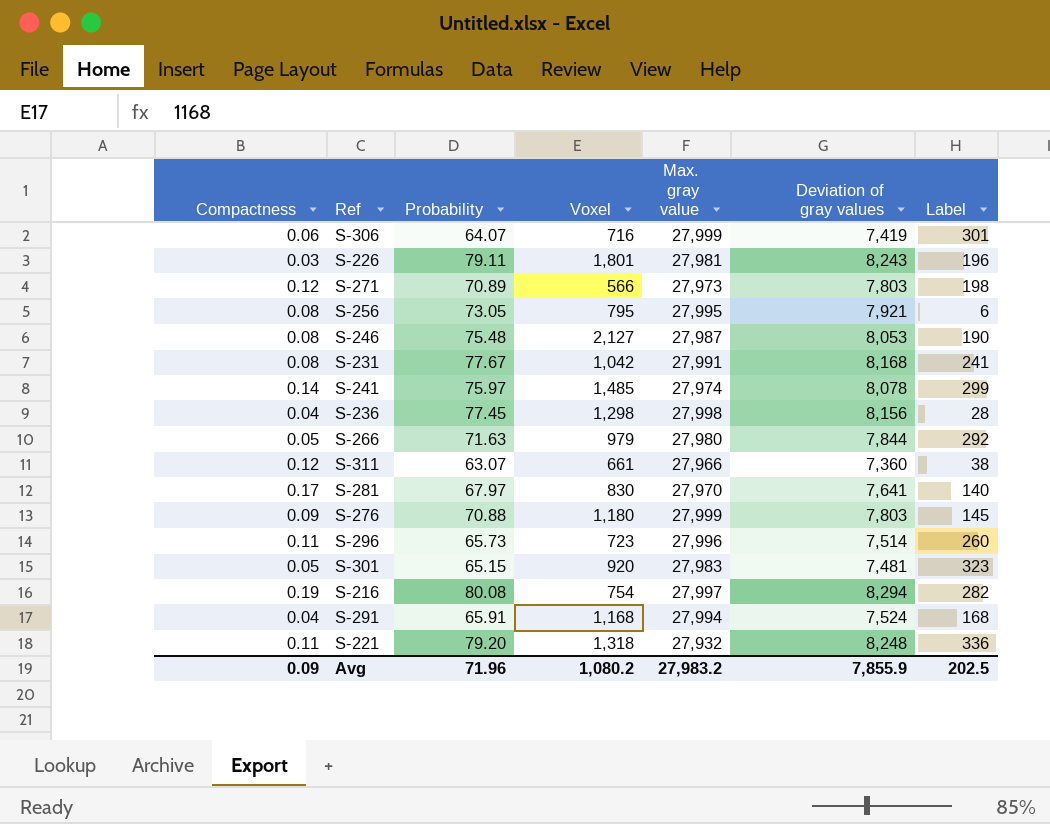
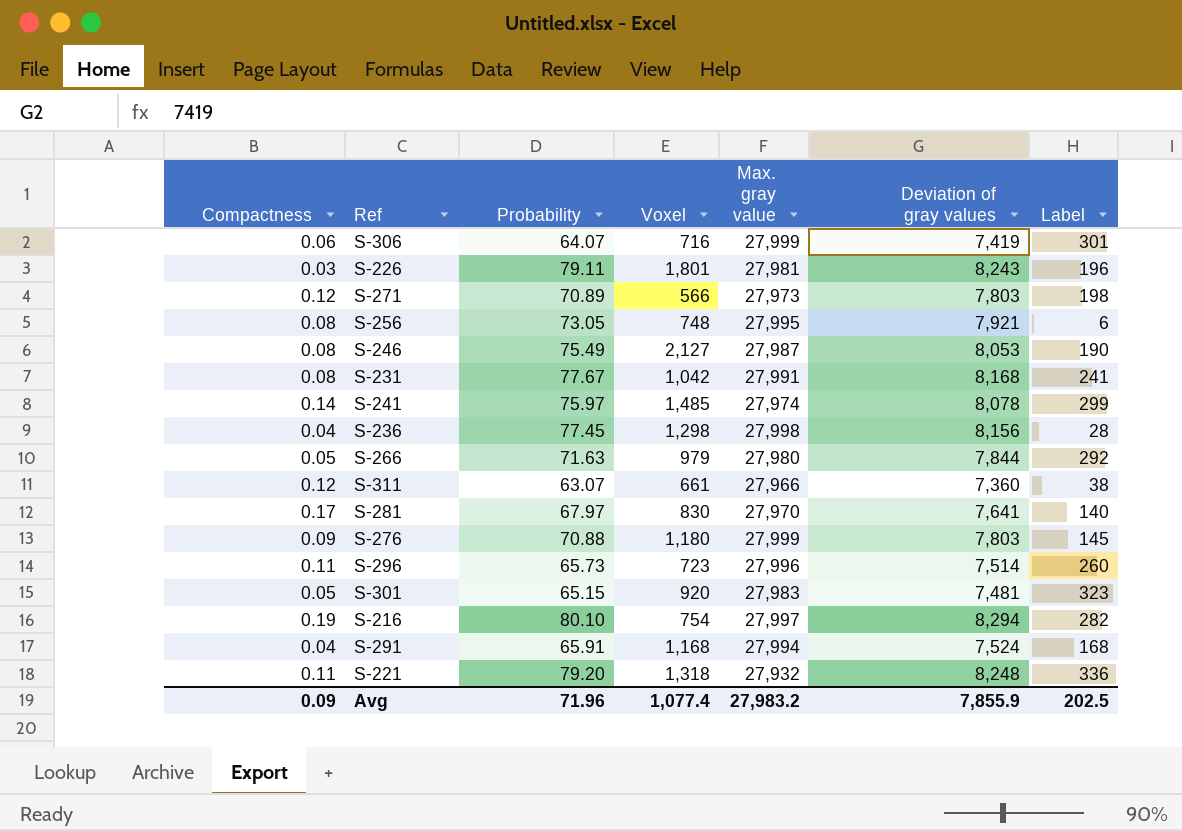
S-256 | Voxel: 795 -> 748
S-246 | Probability: 75.48 -> 75.49
S-216 | Probability: 80.08 -> 80.10
Avg | Voxel: 1,080.2 -> 1,077.4

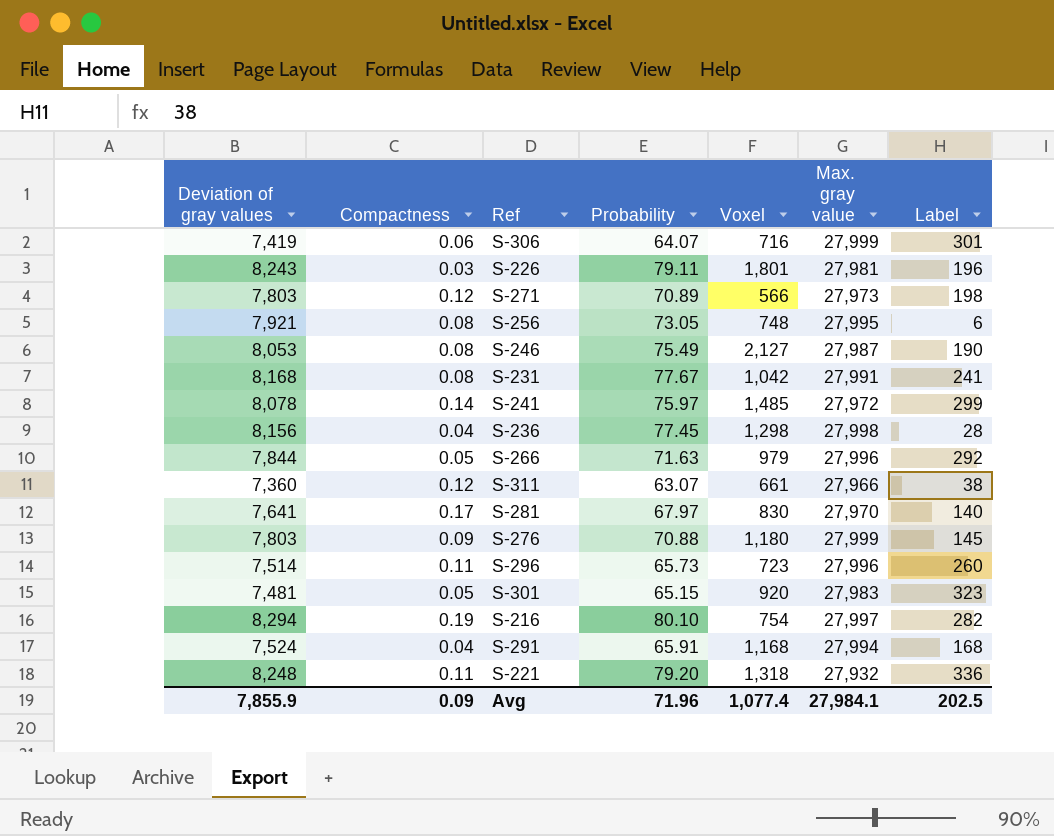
column Deviation of gray values | position: 6 -> 1
S-241 | Max. gray value: 27,974 -> 27,972
S-266 | Max. gray value: 27,980 -> 27,996
Avg | Max. gray value: 27,983.2 -> 27,984.1

